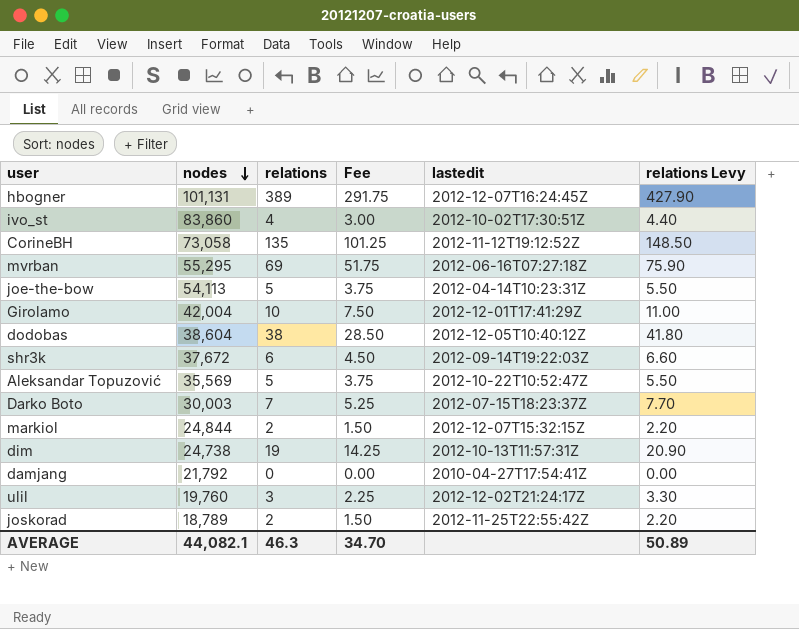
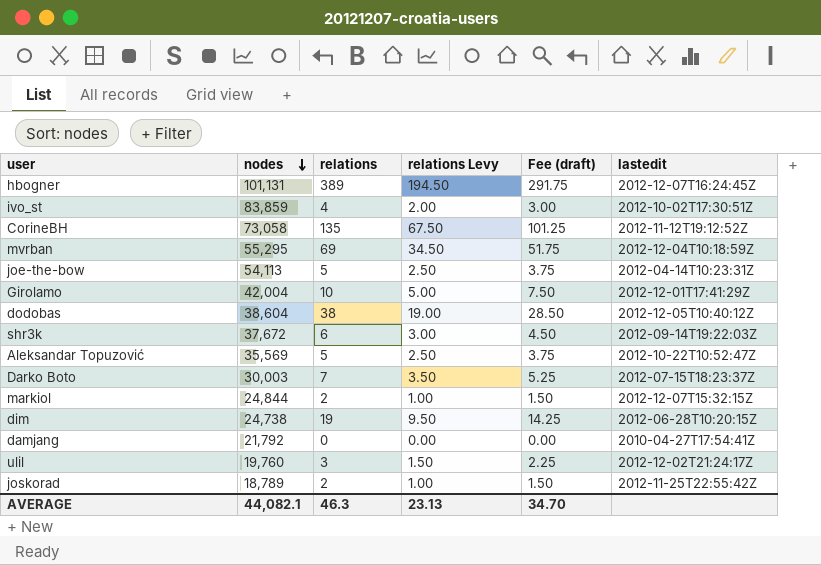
column relations Levy | formula: [relations] * 1.1 -> [relations] * 0.5
column relations Levy | position: 6 -> 4
column name: Fee -> Fee (draft)
ivo_st | nodes: 83,860 -> 83,859
mvrban | lastedit: 2012-06-16T07:27:18Z -> 2012-12-04T10:18:59Z
dim | lastedit: 2012-10-13T11:57:31Z -> 2012-06-28T10:20:15Z
AVERAGE | relations Levy: 50.89 -> 23.13

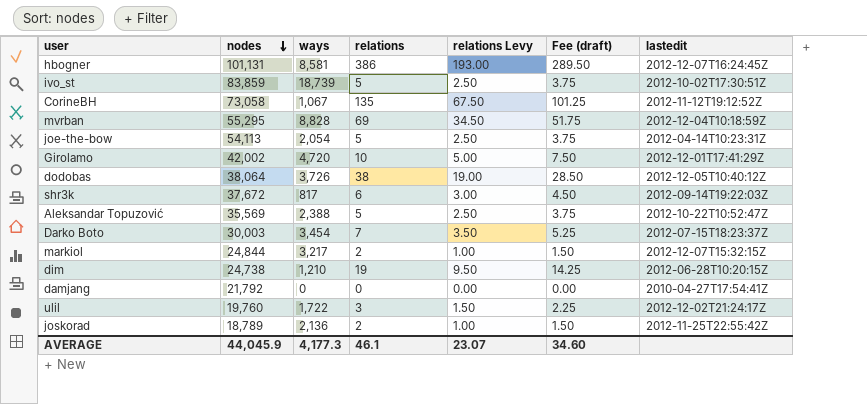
column ways | position: none -> 3
hbogner | relations: 389 -> 386
hbogner | relations Levy: 194.50 -> 193.00
hbogner | Fee (draft): 291.75 -> 289.50
ivo_st | relations: 4 -> 5
ivo_st | relations Levy: 2.00 -> 2.50
ivo_st | Fee (draft): 3.00 -> 3.75
Girolamo | nodes: 42,004 -> 42,002
dodobas | nodes: 38,604 -> 38,064
AVERAGE | nodes: 44,082.1 -> 44,045.9
AVERAGE | relations: 46.3 -> 46.1
AVERAGE | relations Levy: 23.13 -> 23.07
AVERAGE | Fee (draft): 34.70 -> 34.60

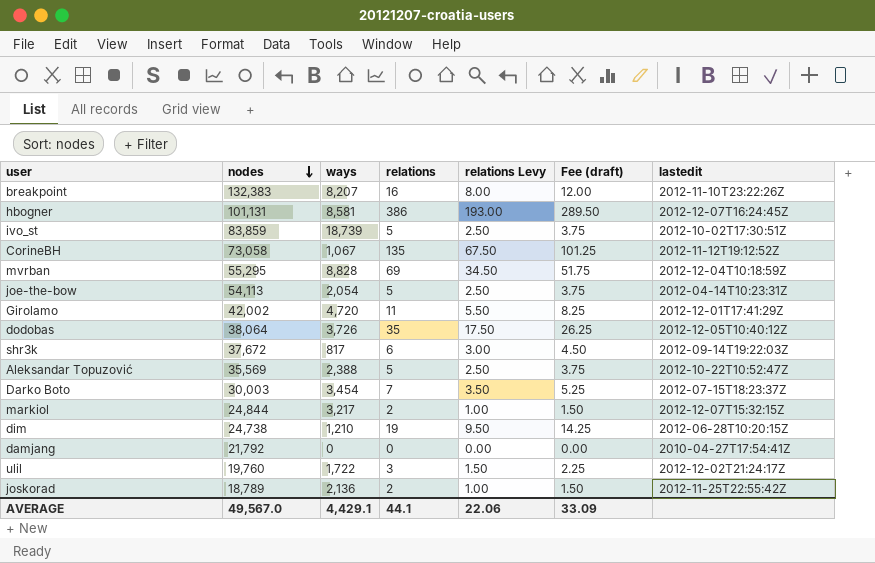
row breakpoint: none -> 132,383 | 8,207 | 16 | 8.00 | 12.00 | 2012-11-10T23:22:26Z
Girolamo | relations: 10 -> 11
Girolamo | relations Levy: 5.00 -> 5.50
Girolamo | Fee (draft): 7.50 -> 8.25
dodobas | relations: 38 -> 35
dodobas | relations Levy: 19.00 -> 17.50
dodobas | Fee (draft): 28.50 -> 26.25
AVERAGE | nodes: 44,045.9 -> 49,567.0
AVERAGE | ways: 4,177.3 -> 4,429.1
AVERAGE | relations: 46.1 -> 44.1
AVERAGE | relations Levy: 23.07 -> 22.06
AVERAGE | Fee (draft): 34.60 -> 33.09

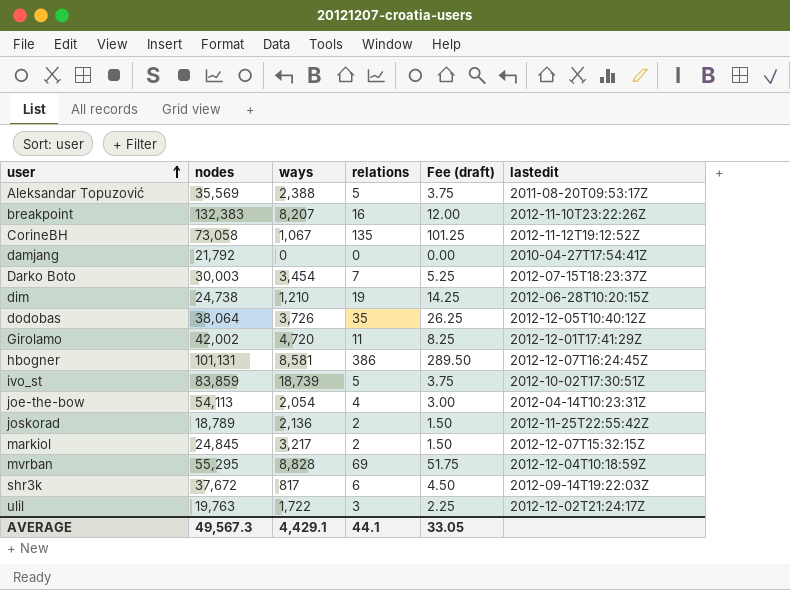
row order: nodes descending -> user ascending
column relations Levy | formula: [relations] * 0.5 -> none
Aleksandar Topuzović | lastedit: 2012-10-22T10:52:47Z -> 2011-08-20T09:53:17Z
joe-the-bow | relations: 5 -> 4
joe-the-bow | Fee (draft): 3.75 -> 3.00
markiol | nodes: 24,844 -> 24,845
ulil | nodes: 19,760 -> 19,763
AVERAGE | nodes: 49,567.0 -> 49,567.3
AVERAGE | Fee (draft): 33.09 -> 33.05

